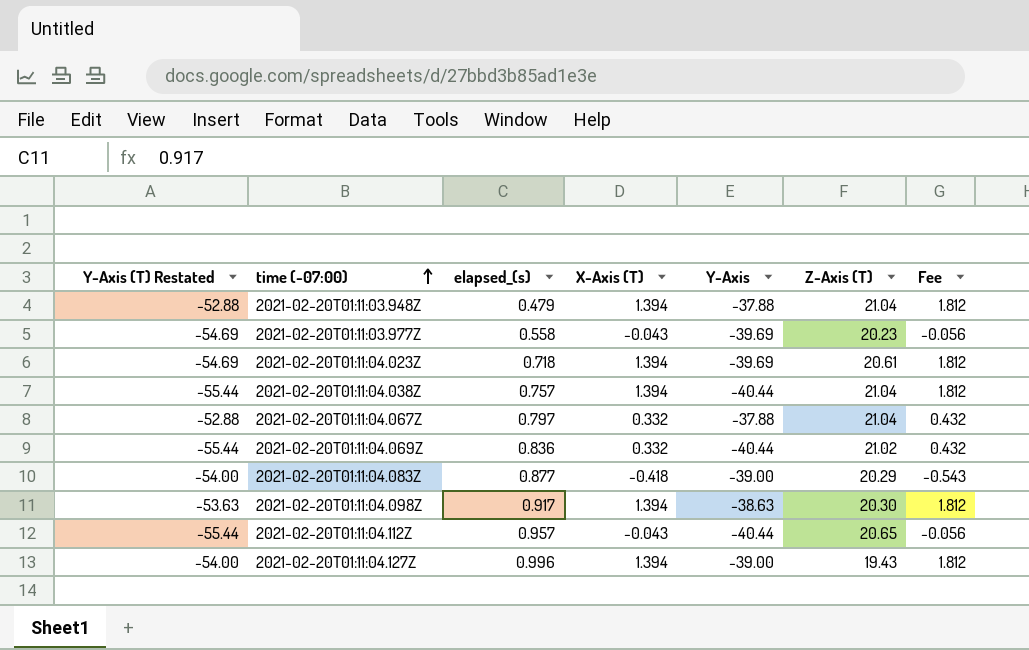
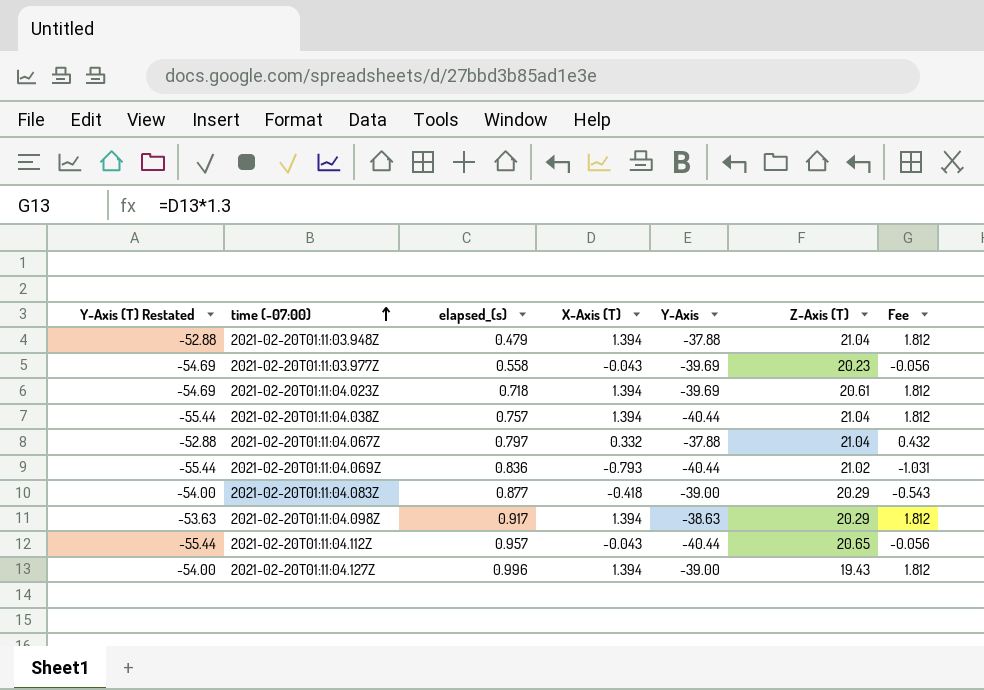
2021-02-20T01:11:04.069Z | X-Axis (T): 0.332 -> -0.793
2021-02-20T01:11:04.069Z | Fee: 0.432 -> -1.031
2021-02-20T01:11:04.098Z | Z-Axis (T): 20.30 -> 20.29

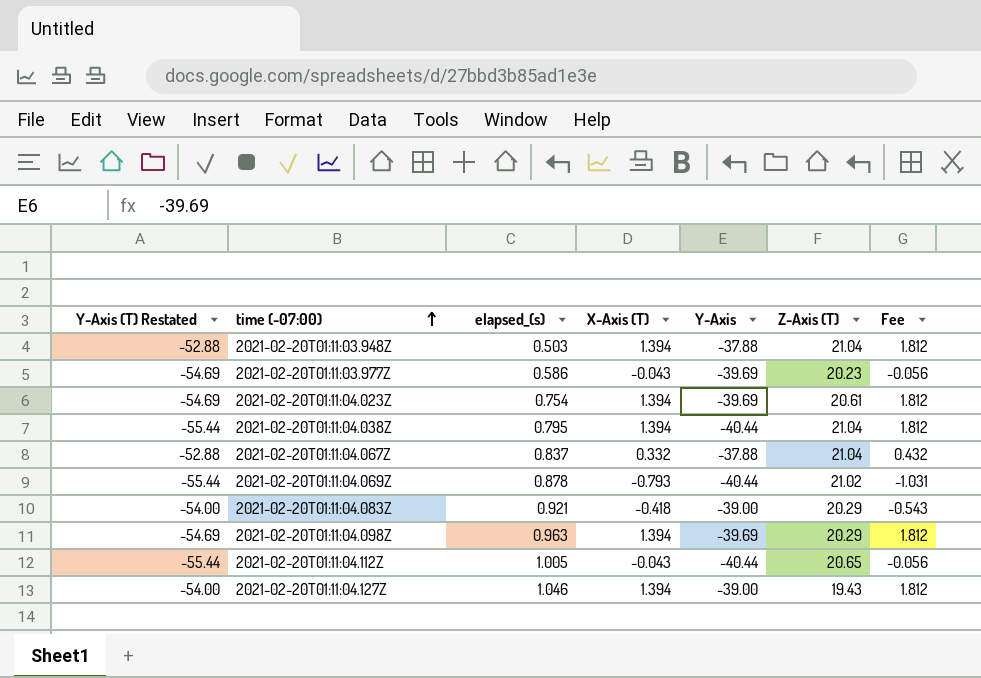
2021-02-20T01:11:03.948Z | elapsed_(s): 0.479 -> 0.503
2021-02-20T01:11:03.977Z | elapsed_(s): 0.558 -> 0.586
2021-02-20T01:11:04.023Z | elapsed_(s): 0.718 -> 0.754
2021-02-20T01:11:04.038Z | elapsed_(s): 0.757 -> 0.795
2021-02-20T01:11:04.067Z | elapsed_(s): 0.797 -> 0.837
2021-02-20T01:11:04.069Z | elapsed_(s): 0.836 -> 0.878
2021-02-20T01:11:04.083Z | elapsed_(s): 0.877 -> 0.921
2021-02-20T01:11:04.098Z | Y-Axis (T) Restated: -53.63 -> -54.69
2021-02-20T01:11:04.098Z | elapsed_(s): 0.917 -> 0.963
2021-02-20T01:11:04.098Z | Y-Axis: -38.63 -> -39.69
2021-02-20T01:11:04.112Z | elapsed_(s): 0.957 -> 1.005
2021-02-20T01:11:04.127Z | elapsed_(s): 0.996 -> 1.046

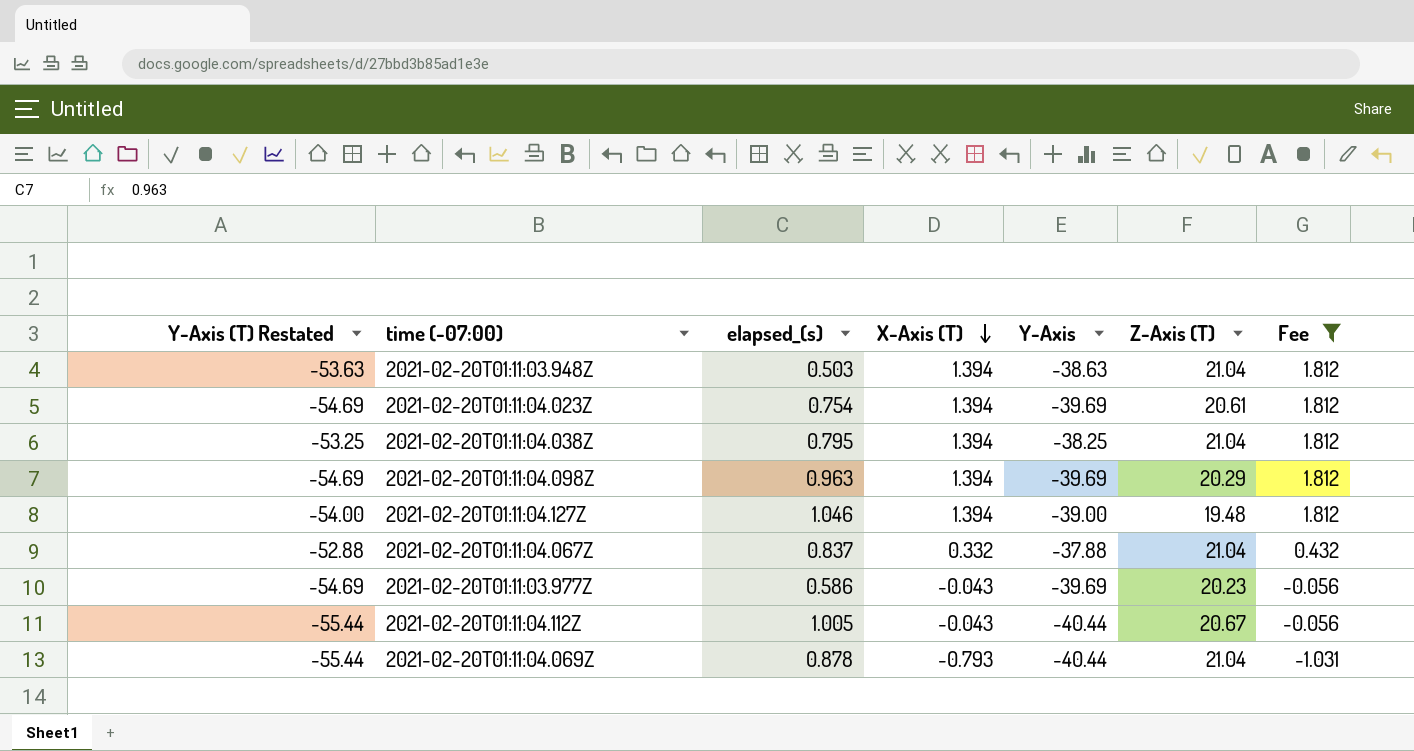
filter: none -> Fee != -0.543
row order: time (-07:00) ascending -> X-Axis (T) descending
2021-02-20T01:11:03.948Z | Y-Axis (T) Restated: -52.88 -> -53.63
2021-02-20T01:11:03.948Z | Y-Axis: -37.88 -> -38.63
2021-02-20T01:11:04.038Z | Y-Axis (T) Restated: -55.44 -> -53.25
2021-02-20T01:11:04.038Z | Y-Axis: -40.44 -> -38.25
2021-02-20T01:11:04.127Z | Z-Axis (T): 19.43 -> 19.48
2021-02-20T01:11:04.112Z | Z-Axis (T): 20.65 -> 20.67
2021-02-20T01:11:04.069Z | Z-Axis (T): 21.02 -> 21.04

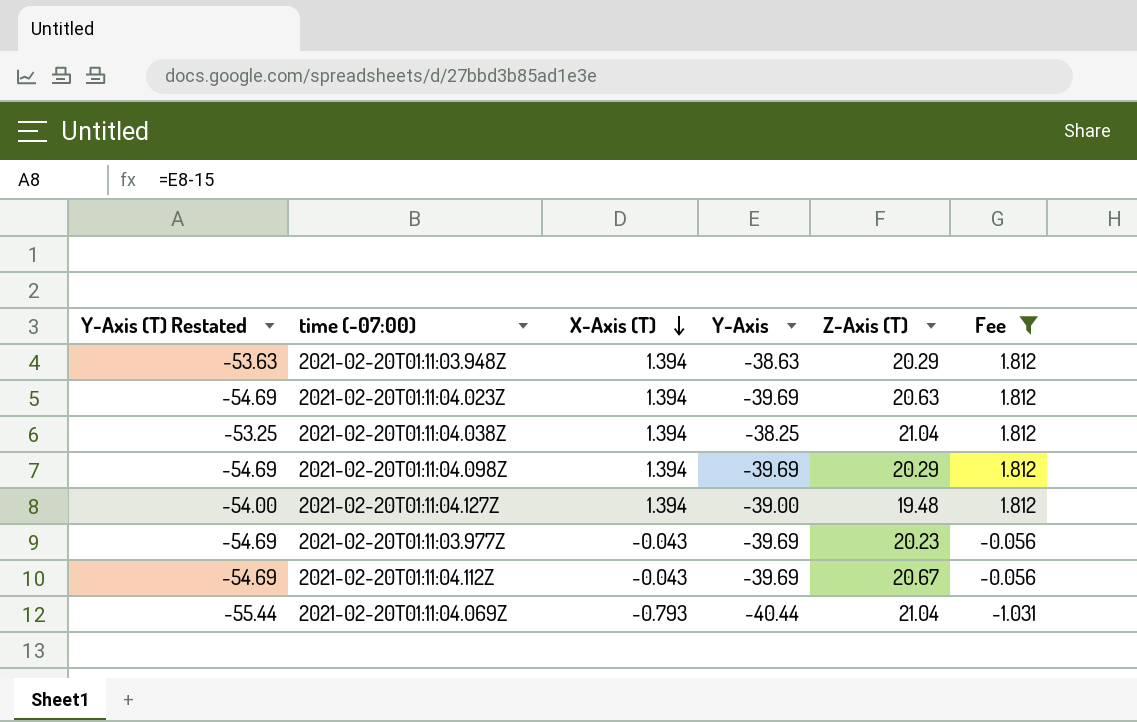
column elapsed_(s) | position: 3 -> none
row 2021-02-20T01:11:04.067Z: -52.88 | 0.837 | 0.332 | -37.88 | 21.04 | 0.432 -> none
2021-02-20T01:11:03.948Z | Z-Axis (T): 21.04 -> 20.29
2021-02-20T01:11:04.023Z | Z-Axis (T): 20.61 -> 20.63
2021-02-20T01:11:04.112Z | Y-Axis (T) Restated: -55.44 -> -54.69
2021-02-20T01:11:04.112Z | Y-Axis: -40.44 -> -39.69

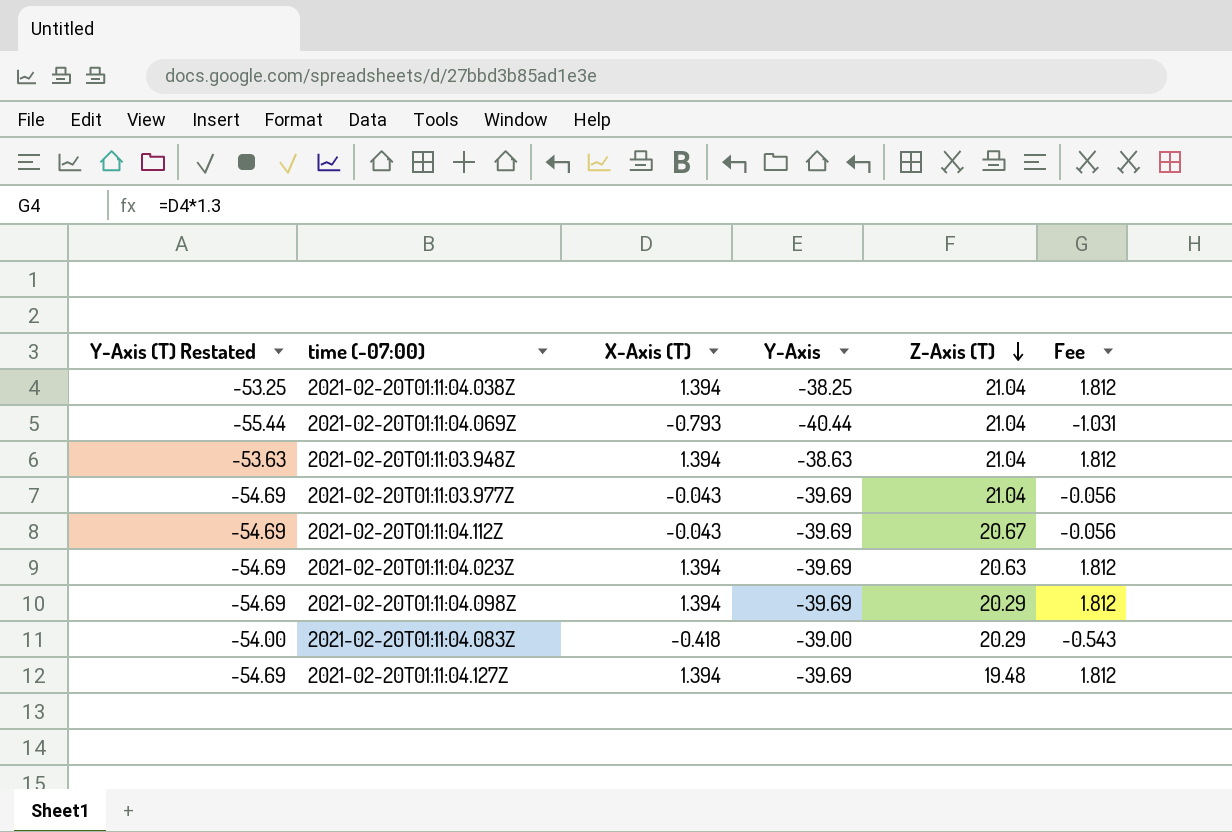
filter: Fee != -0.543 -> none
row order: X-Axis (T) descending -> Z-Axis (T) descending
2021-02-20T01:11:03.948Z | Z-Axis (T): 20.29 -> 21.04
2021-02-20T01:11:03.977Z | Z-Axis (T): 20.23 -> 21.04
2021-02-20T01:11:04.127Z | Y-Axis (T) Restated: -54.00 -> -54.69
2021-02-20T01:11:04.127Z | Y-Axis: -39.00 -> -39.69

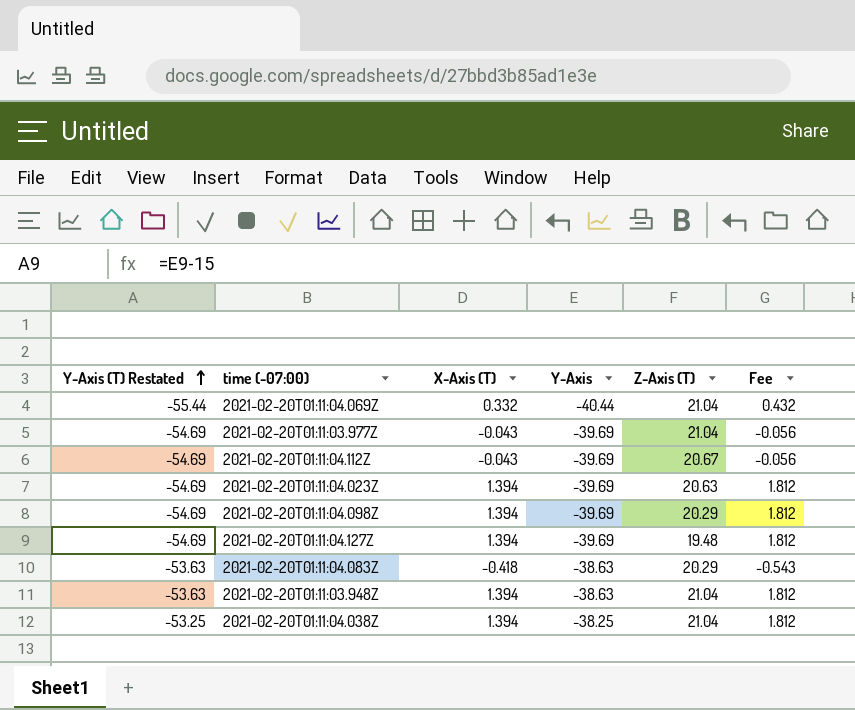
row order: Z-Axis (T) descending -> Y-Axis (T) Restated ascending
2021-02-20T01:11:04.069Z | X-Axis (T): -0.793 -> 0.332
2021-02-20T01:11:04.069Z | Fee: -1.031 -> 0.432
2021-02-20T01:11:04.083Z | Y-Axis (T) Restated: -54.00 -> -53.63
2021-02-20T01:11:04.083Z | Y-Axis: -39.00 -> -38.63

